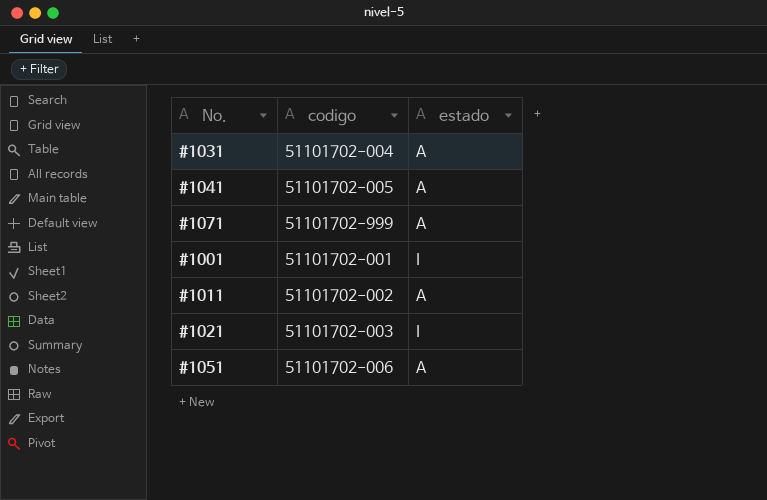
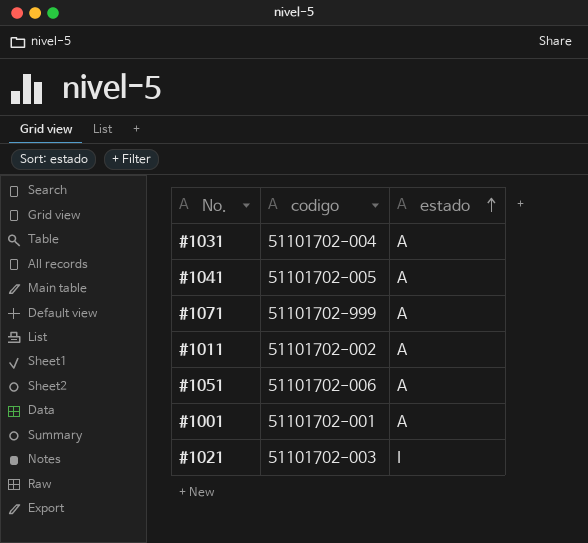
row order: none -> estado ascending
#1001 | estado: I -> A

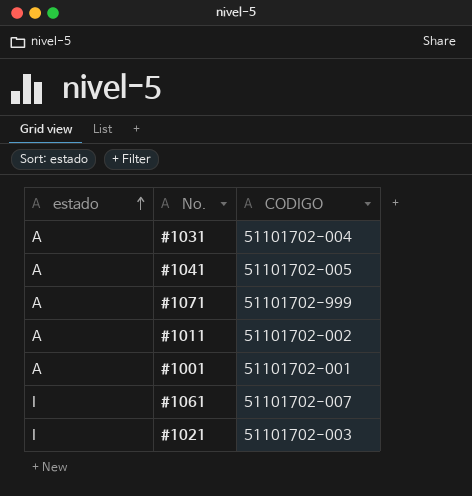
column estado | position: 3 -> 1
column name: codigo -> CODIGO
row #1051: 51101702-006 | A -> none
row #1061: none -> I | 51101702-007

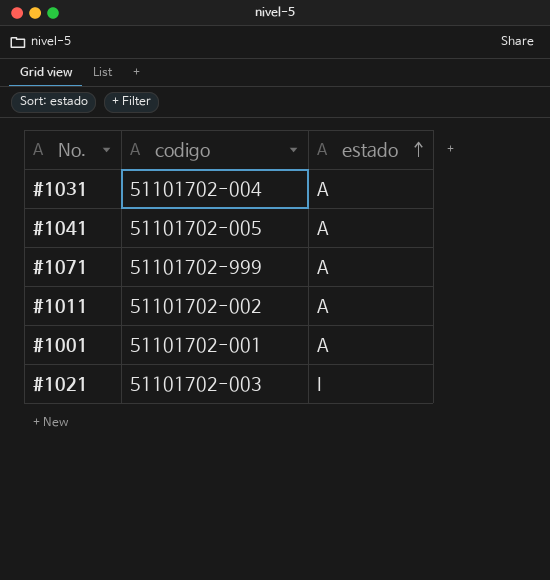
column name: CODIGO -> codigo
column estado | position: 1 -> 3
row #1061: I | 51101702-007 -> none

